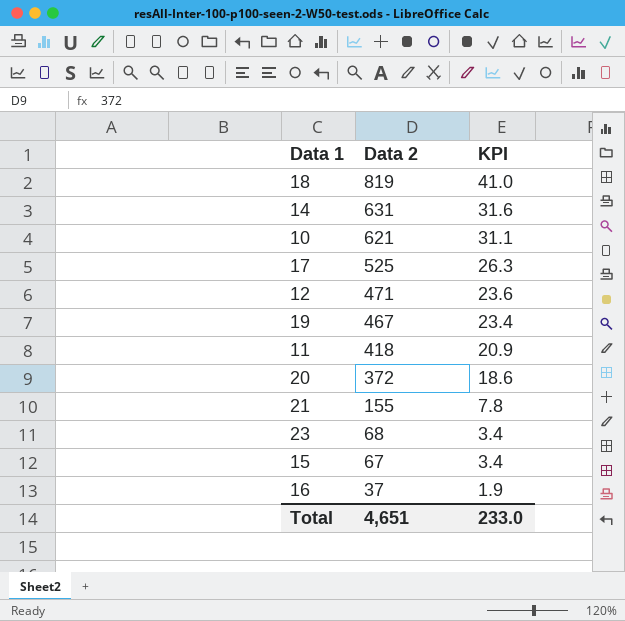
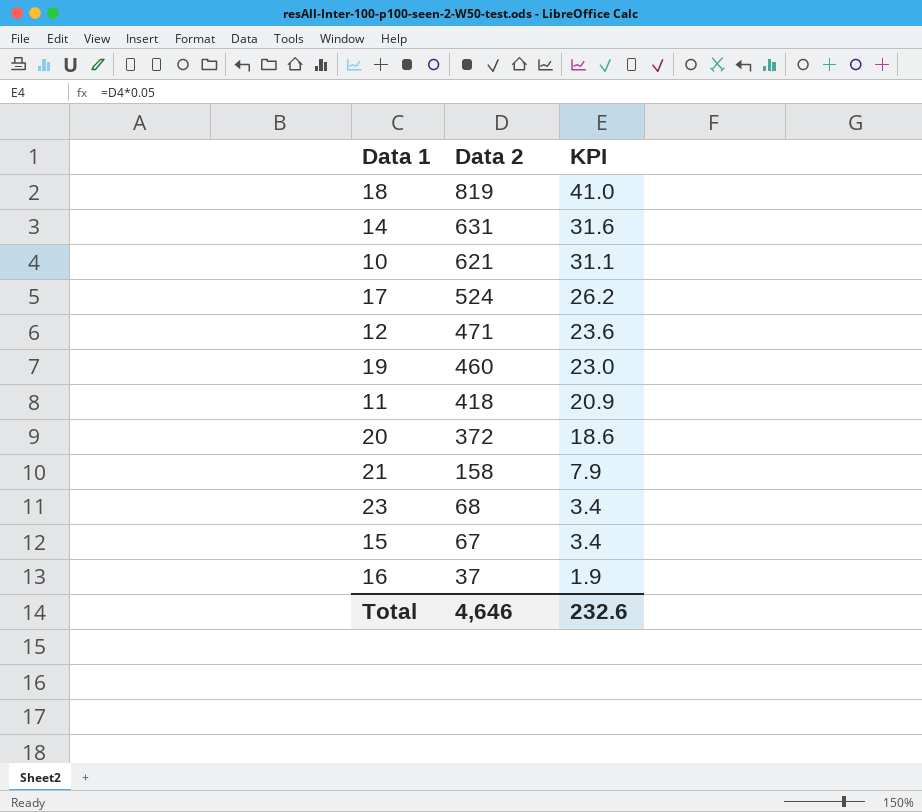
17 | Data 2: 525 -> 524
17 | KPI: 26.3 -> 26.2
19 | Data 2: 467 -> 460
19 | KPI: 23.4 -> 23.0
21 | Data 2: 155 -> 158
21 | KPI: 7.8 -> 7.9
Total | Data 2: 4,651 -> 4,646
Total | KPI: 233.0 -> 232.6

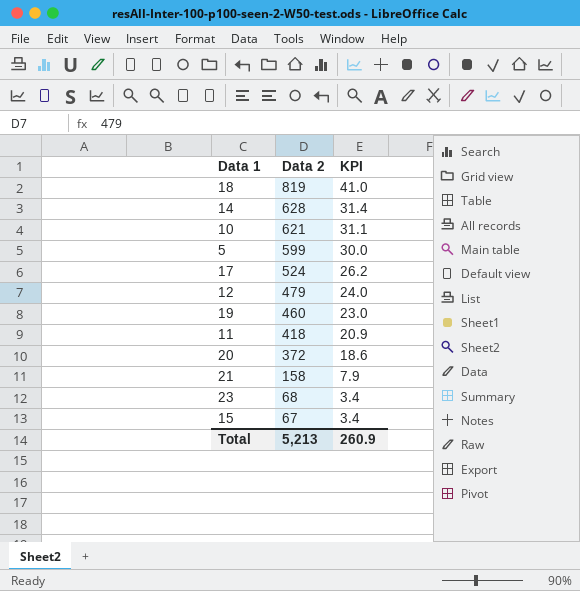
row 16: 37 | 1.9 -> none
14 | Data 2: 631 -> 628
14 | KPI: 31.6 -> 31.4
row 5: none -> 599 | 30.0
12 | Data 2: 471 -> 479
12 | KPI: 23.6 -> 24.0
Total | Data 2: 4,646 -> 5,213
Total | KPI: 232.6 -> 260.9

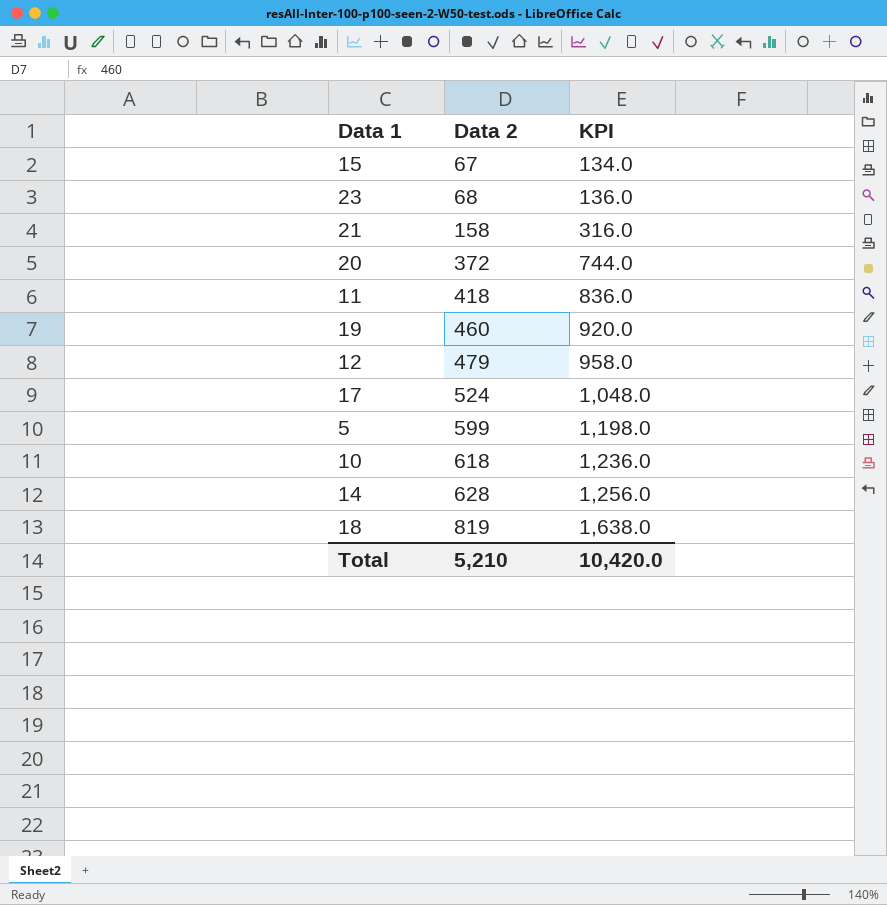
row order: Data 2 descending -> Data 2 ascending
column KPI | formula: [Data 2] * 0.05 -> [Data 2] * 2
10 | Data 2: 621 -> 618
Total | Data 2: 5,213 -> 5,210
Total | KPI: 260.9 -> 10,420.0

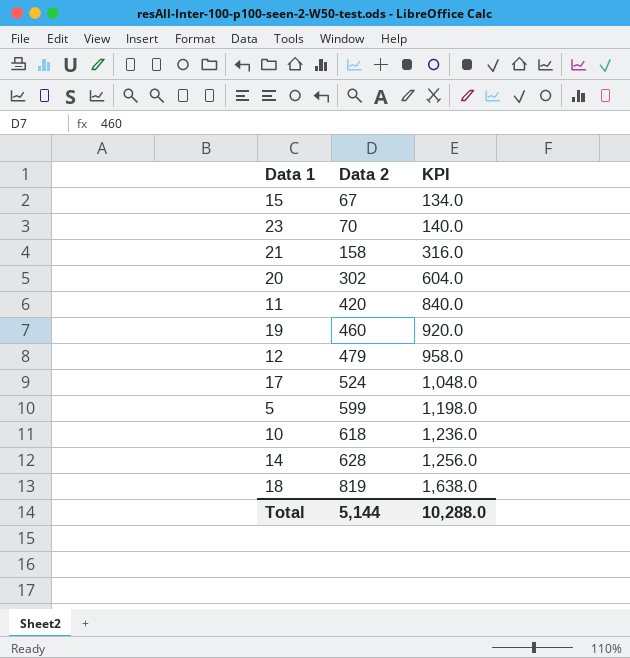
23 | Data 2: 68 -> 70
23 | KPI: 136.0 -> 140.0
20 | Data 2: 372 -> 302
20 | KPI: 744.0 -> 604.0
11 | Data 2: 418 -> 420
11 | KPI: 836.0 -> 840.0
Total | Data 2: 5,210 -> 5,144
Total | KPI: 10,420.0 -> 10,288.0

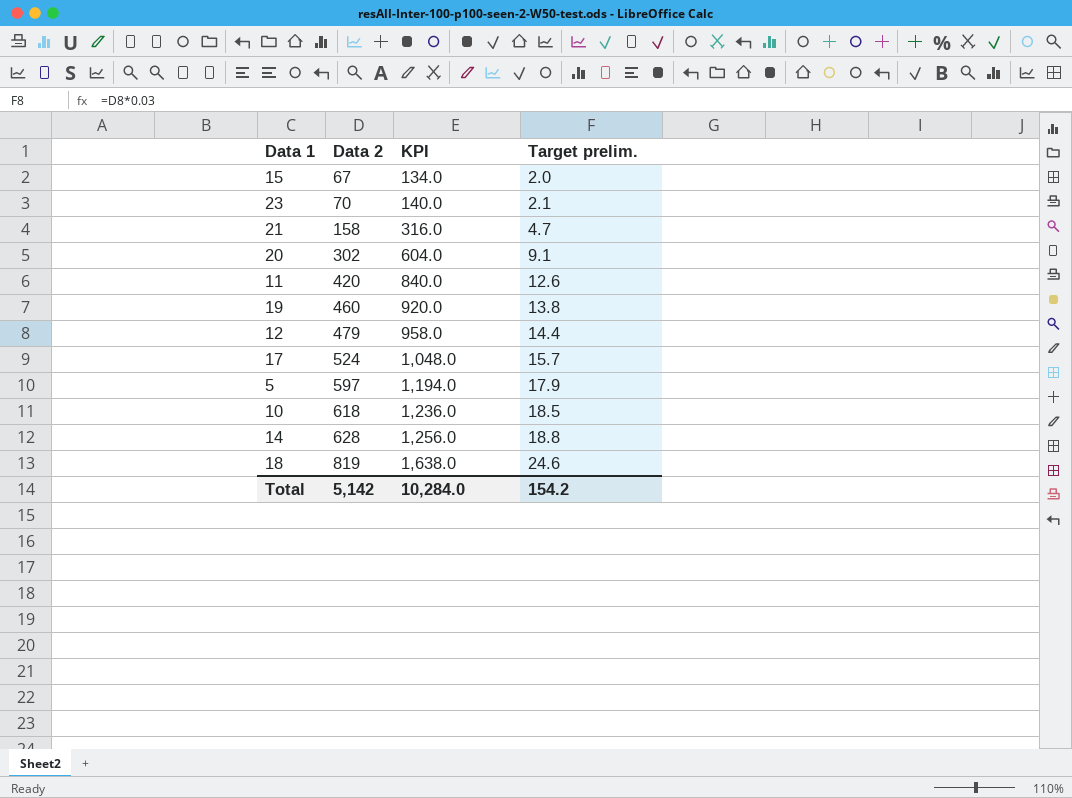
column Target prelim. | formula: none -> [Data 2] * 0.03
5 | Data 2: 599 -> 597
5 | KPI: 1,198.0 -> 1,194.0
Total | Data 2: 5,144 -> 5,142
Total | KPI: 10,288.0 -> 10,284.0

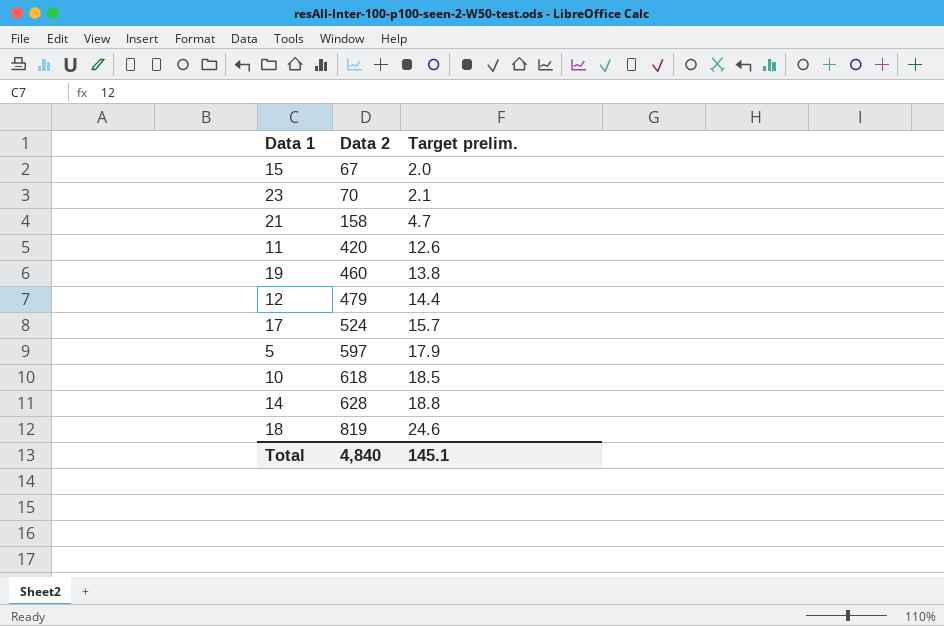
column KPI | formula: [Data 2] * 2 -> none
row 20: 302 | 604.0 | 9.1 -> none
Total | Data 2: 5,142 -> 4,840
Total | Target prelim.: 154.2 -> 145.1

